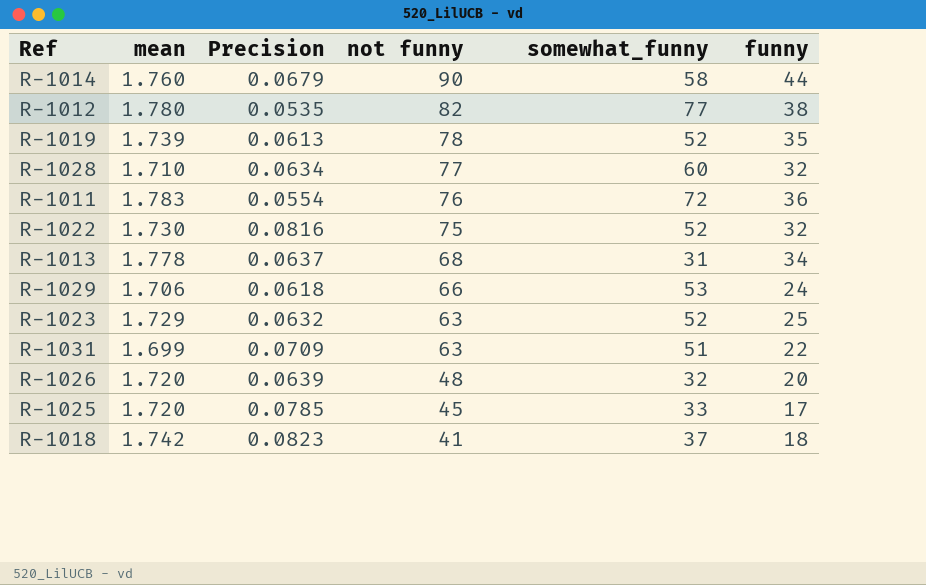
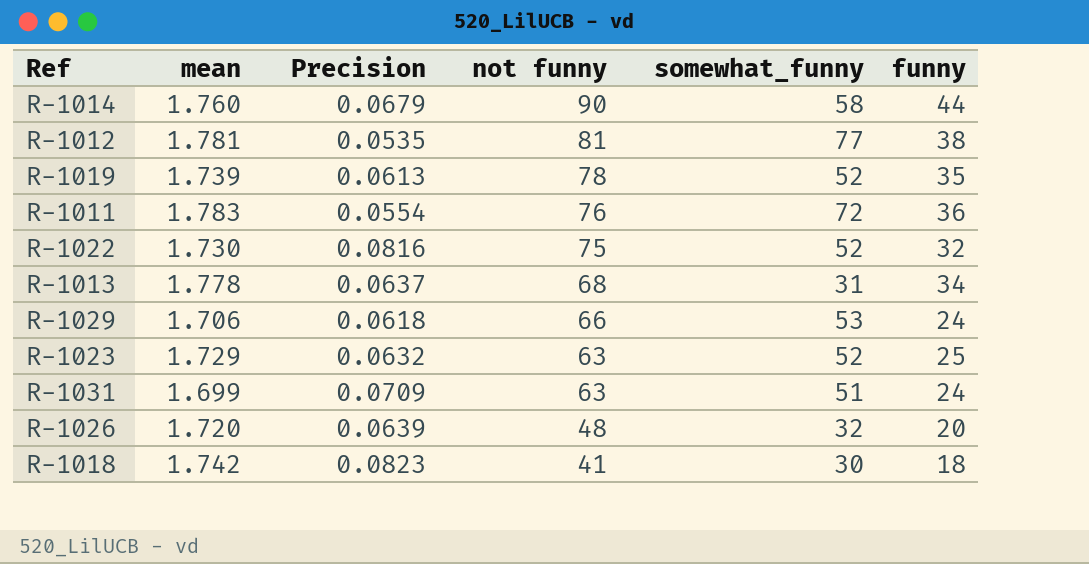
row R-1028: 1.710 | 0.0634 | 77 | 60 | 32 -> none
row R-1025: 1.720 | 0.0785 | 45 | 33 | 17 -> none
R-1012 | mean: 1.780 -> 1.781
R-1012 | not funny: 82 -> 81
R-1031 | funny: 22 -> 24
R-1018 | somewhat_funny: 37 -> 30

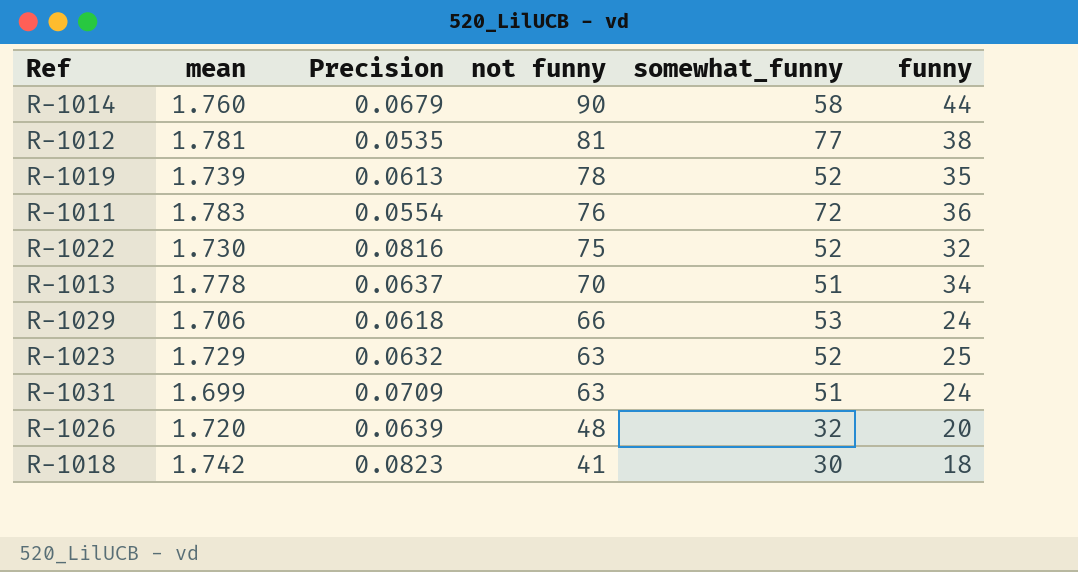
R-1013 | not funny: 68 -> 70
R-1013 | somewhat_funny: 31 -> 51

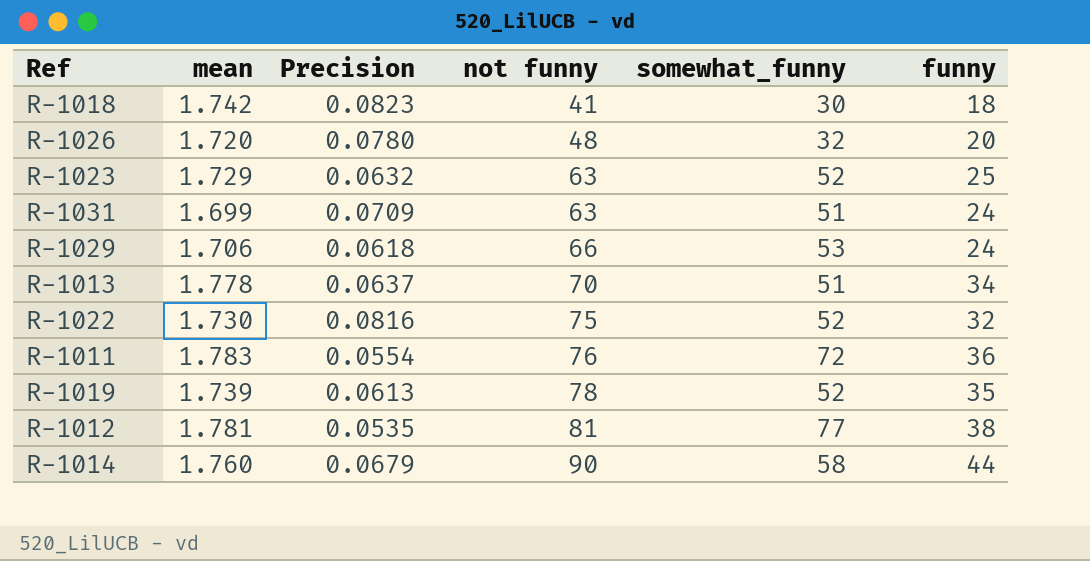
row order: not funny descending -> not funny ascending
R-1026 | Precision: 0.0639 -> 0.0780

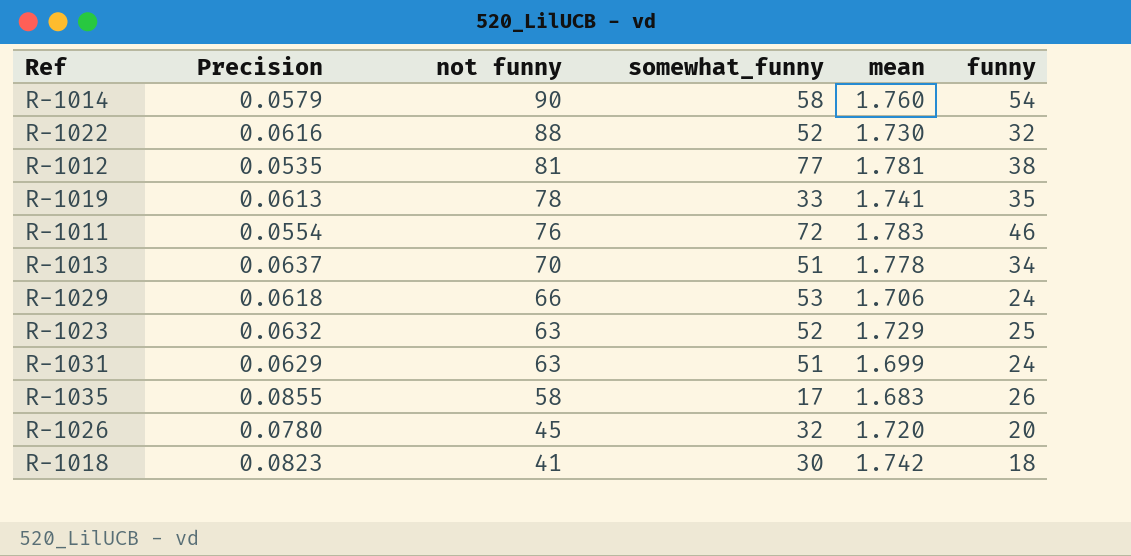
row order: not funny ascending -> not funny descending
column mean | position: 2 -> 5
R-1014 | Precision: 0.0679 -> 0.0579
R-1014 | funny: 44 -> 54
R-1022 | Precision: 0.0816 -> 0.0616
R-1022 | not funny: 75 -> 88
R-1019 | somewhat_funny: 52 -> 33
R-1019 | mean: 1.739 -> 1.741
R-1011 | funny: 36 -> 46
R-1031 | Precision: 0.0709 -> 0.0629
row R-1035: none -> 0.0855 | 58 | 17 | 1.683 | 26
R-1026 | not funny: 48 -> 45

